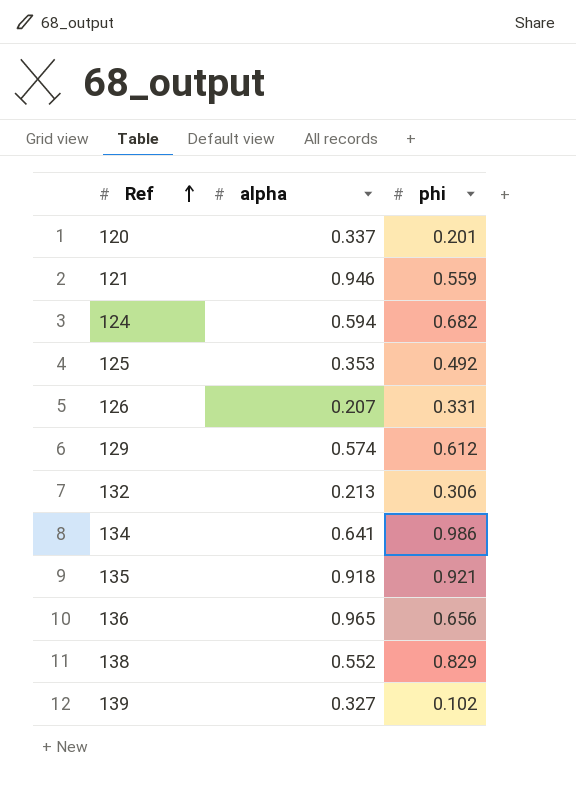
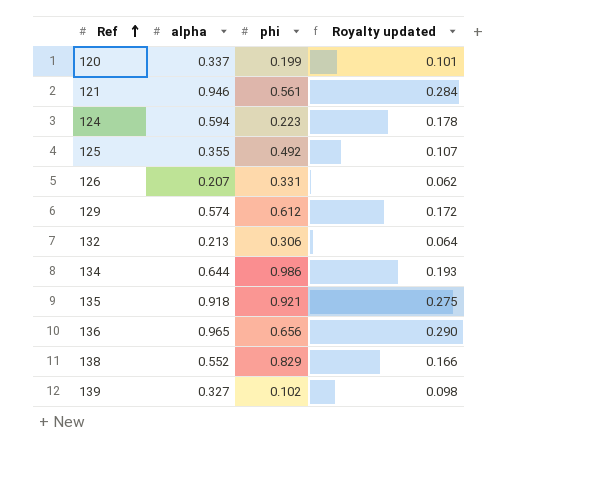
column Royalty updated | formula: none -> [alpha] * 0.3
120 | phi: 0.201 -> 0.199
121 | phi: 0.559 -> 0.561
124 | phi: 0.682 -> 0.223
125 | alpha: 0.353 -> 0.355
134 | alpha: 0.641 -> 0.644

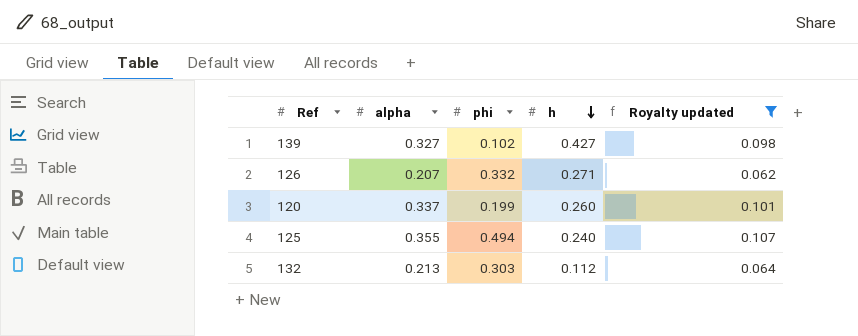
filter: none -> Royalty updated <= 0.107
row order: Ref ascending -> h descending
column h | position: none -> 4
126 | phi: 0.331 -> 0.332
125 | phi: 0.492 -> 0.494
132 | phi: 0.306 -> 0.303

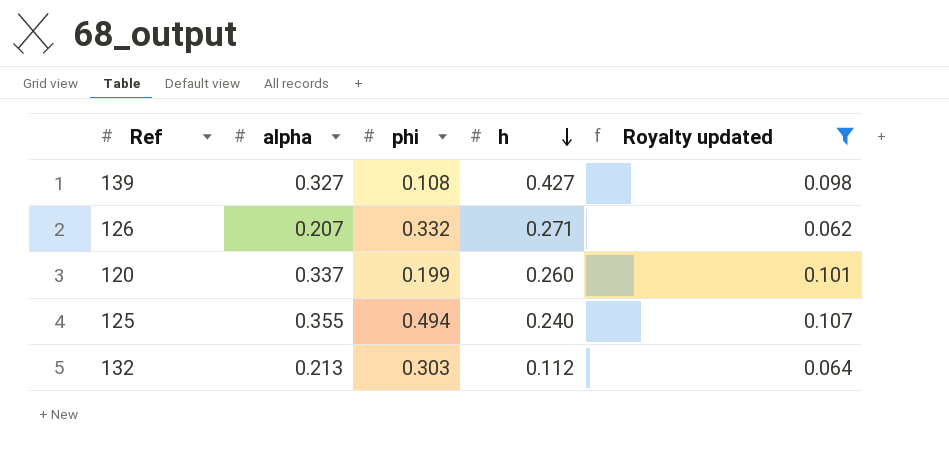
139 | phi: 0.102 -> 0.108

